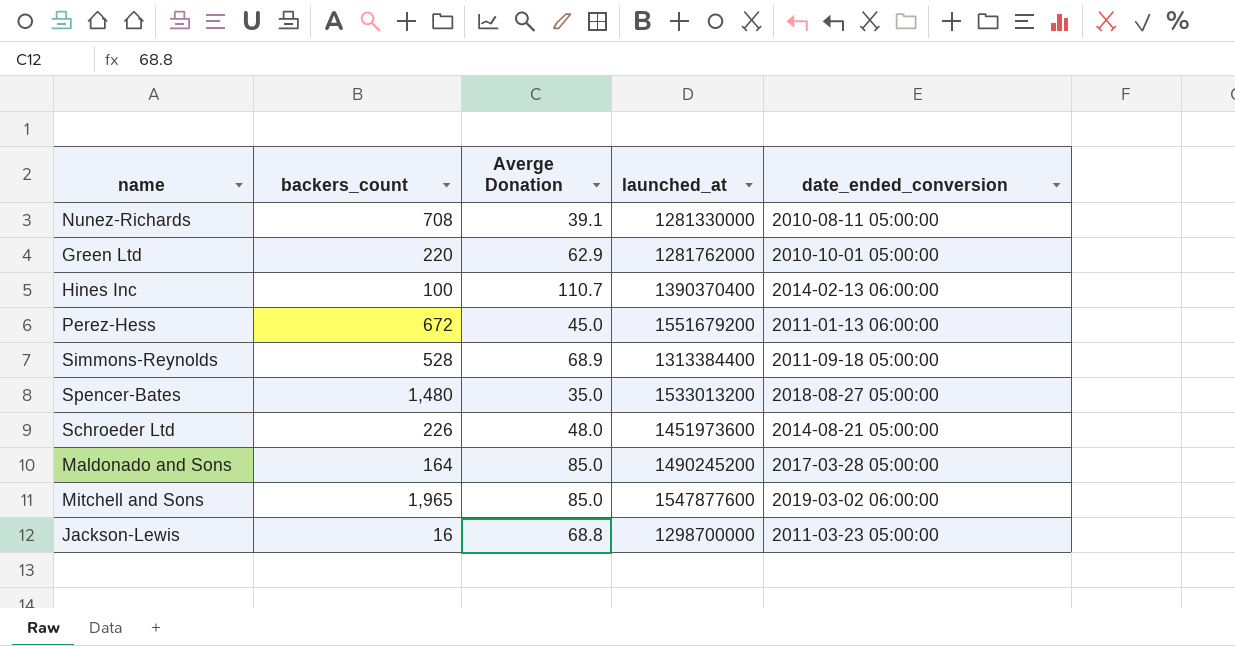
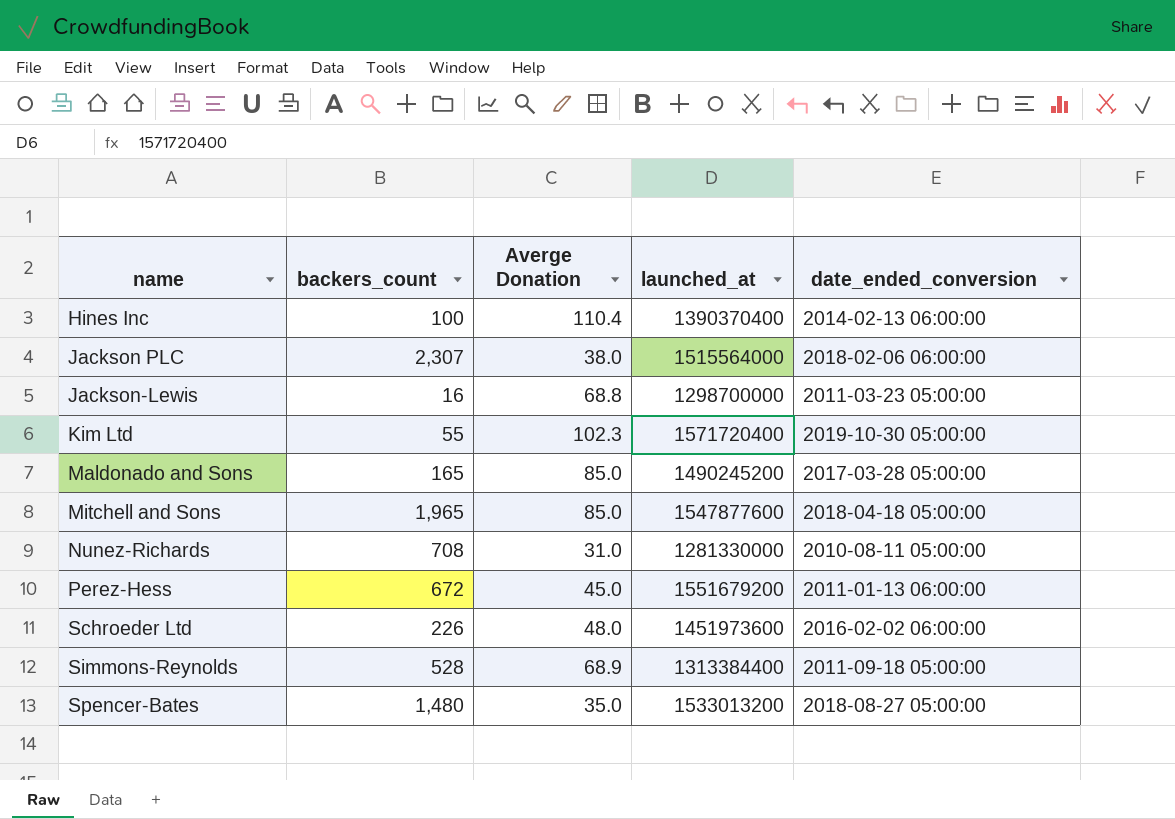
row order: none -> name ascending
row Green Ltd: 220 | 62.9 | 1281762000 | 2010-10-01 05:00:00 -> none
Hines Inc | Averge Donation: 110.7 -> 110.4
row Jackson PLC: none -> 2,307 | 38.0 | 1515564000 | 2018-02-06 06:00:00
row Kim Ltd: none -> 55 | 102.3 | 1571720400 | 2019-10-30 05:00:00
Maldonado and Sons | backers_count: 164 -> 165
Mitchell and Sons | date_ended_conversion: 2019-03-02 06:00:00 -> 2018-04-18 05:00:00
Nunez-Richards | Averge Donation: 39.1 -> 31.0
Schroeder Ltd | date_ended_conversion: 2014-08-21 05:00:00 -> 2016-02-02 06:00:00

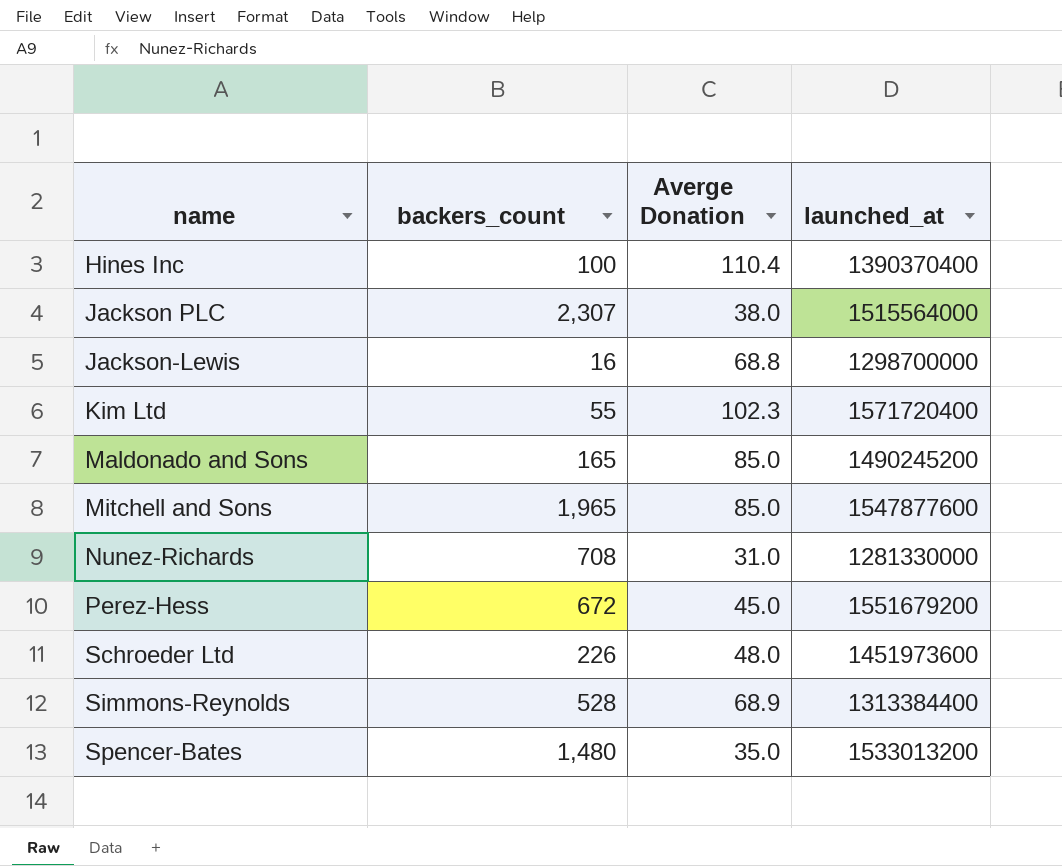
column date_ended_conversion | position: 5 -> none

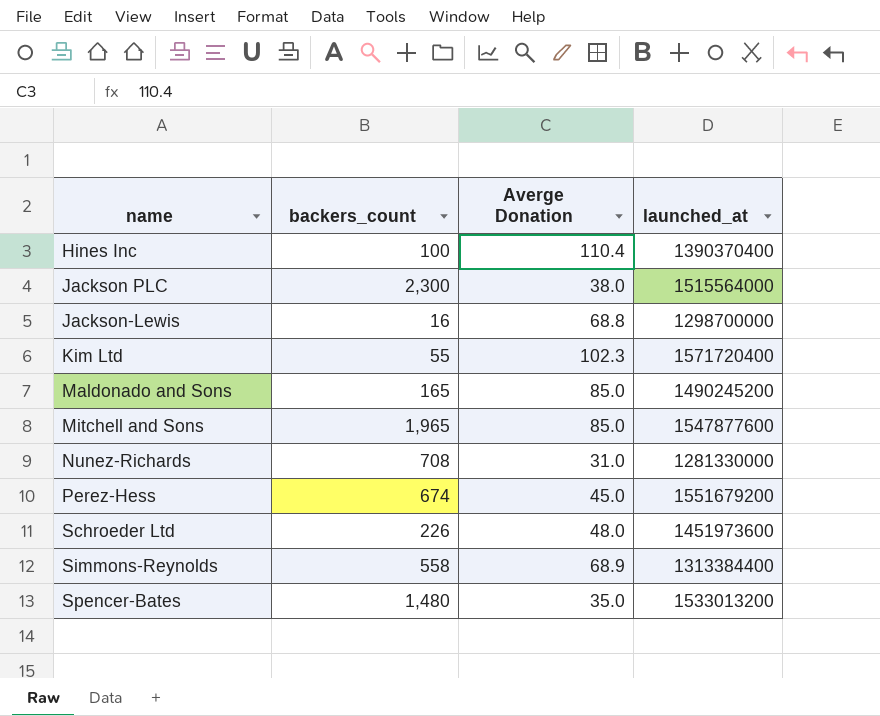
Jackson PLC | backers_count: 2,307 -> 2,300
Perez-Hess | backers_count: 672 -> 674
Simmons-Reynolds | backers_count: 528 -> 558

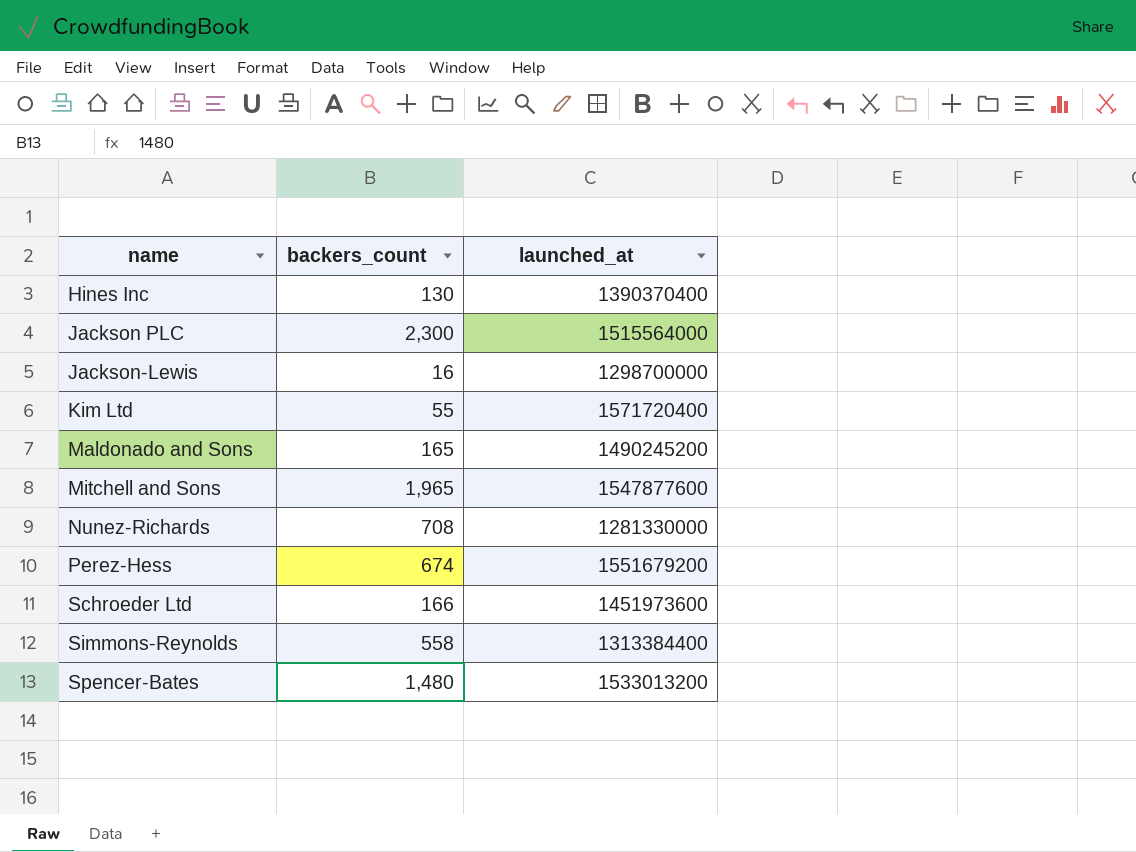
column Averge Donation | position: 3 -> none
Hines Inc | backers_count: 100 -> 130
Schroeder Ltd | backers_count: 226 -> 166

